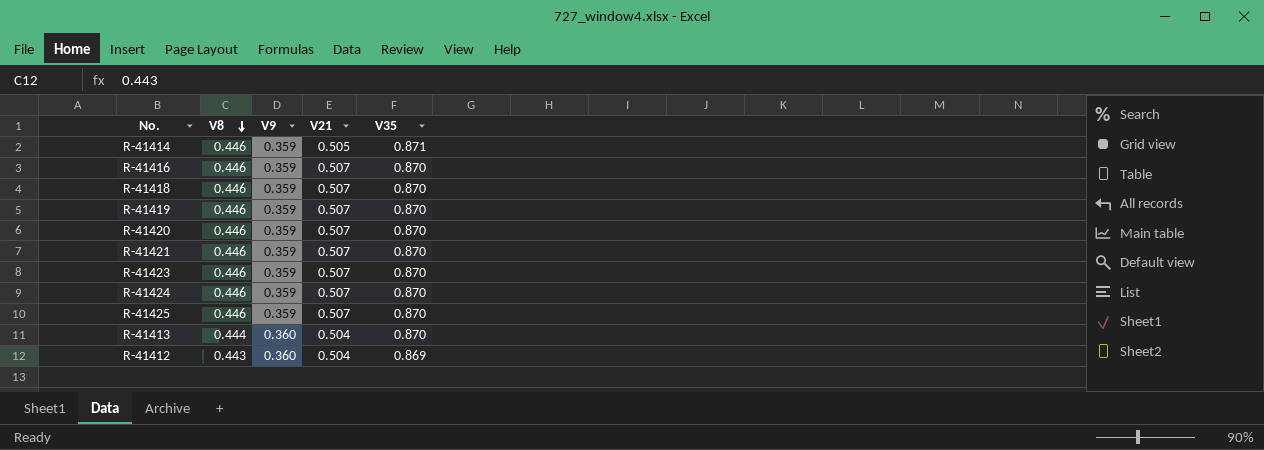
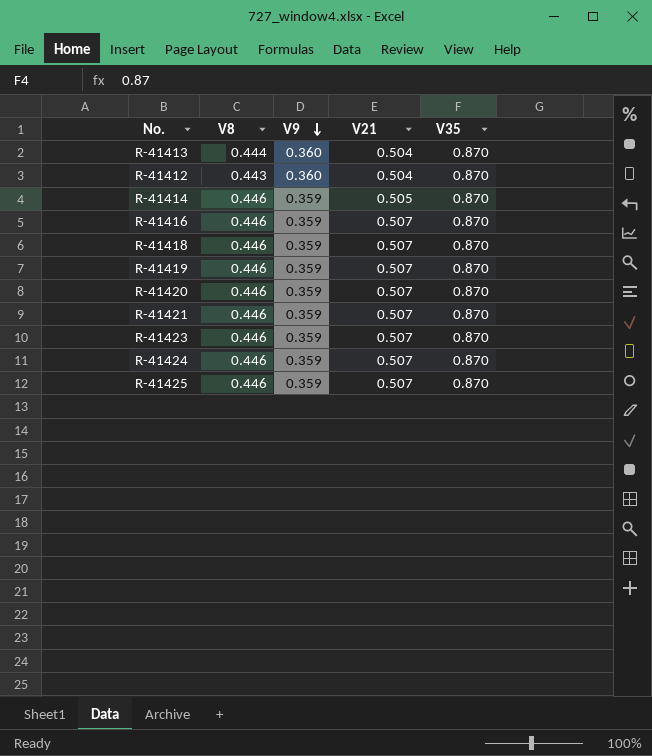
row order: V8 descending -> V9 descending
R-41412 | V35: 0.869 -> 0.870
R-41414 | V35: 0.871 -> 0.870

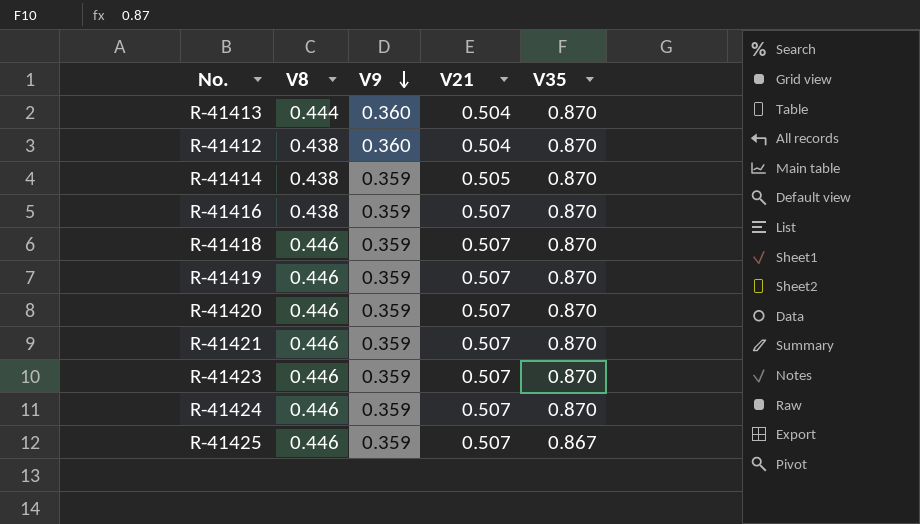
R-41412 | V8: 0.443 -> 0.438
R-41414 | V8: 0.446 -> 0.438
R-41416 | V8: 0.446 -> 0.438
R-41425 | V35: 0.870 -> 0.867

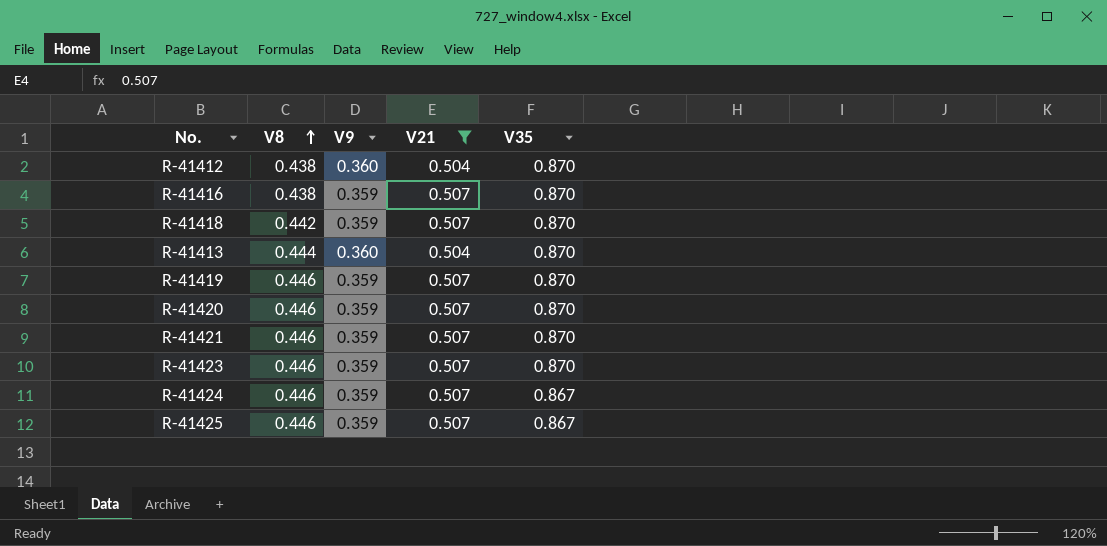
filter: none -> V21 != 0.505
row order: V9 descending -> V8 ascending
R-41418 | V8: 0.446 -> 0.442
R-41424 | V35: 0.870 -> 0.867

